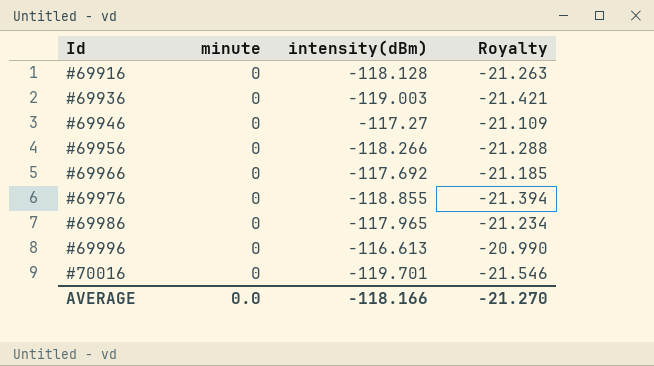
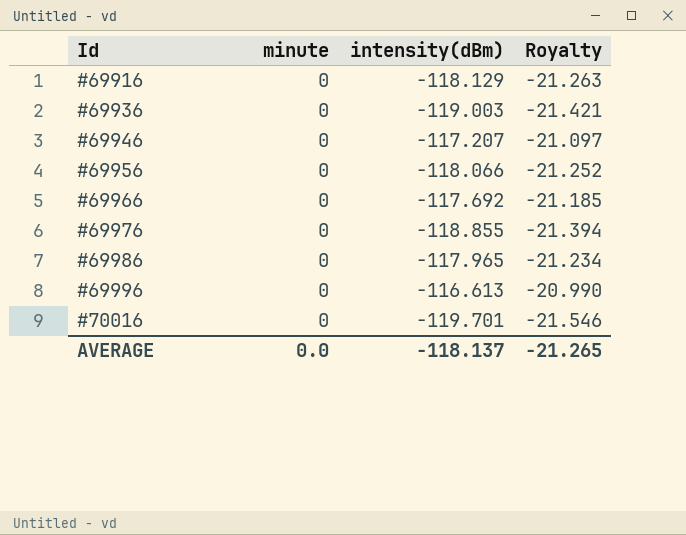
#69916 | intensity(dBm): -118.128 -> -118.129
#69946 | intensity(dBm): -117.27 -> -117.207
#69946 | Royalty: -21.109 -> -21.097
#69956 | intensity(dBm): -118.266 -> -118.066
#69956 | Royalty: -21.288 -> -21.252
AVERAGE | intensity(dBm): -118.166 -> -118.137
AVERAGE | Royalty: -21.270 -> -21.265

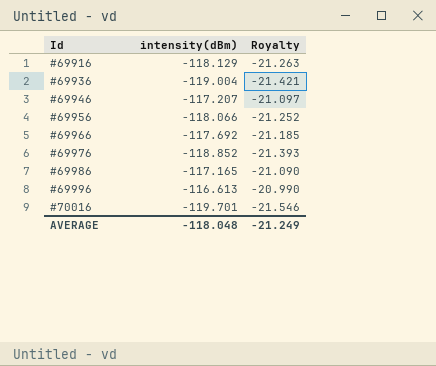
column minute | position: 2 -> none
#69936 | intensity(dBm): -119.003 -> -119.004
#69976 | intensity(dBm): -118.855 -> -118.852
#69976 | Royalty: -21.394 -> -21.393
#69986 | intensity(dBm): -117.965 -> -117.165
#69986 | Royalty: -21.234 -> -21.090
AVERAGE | intensity(dBm): -118.137 -> -118.048
AVERAGE | Royalty: -21.265 -> -21.249

